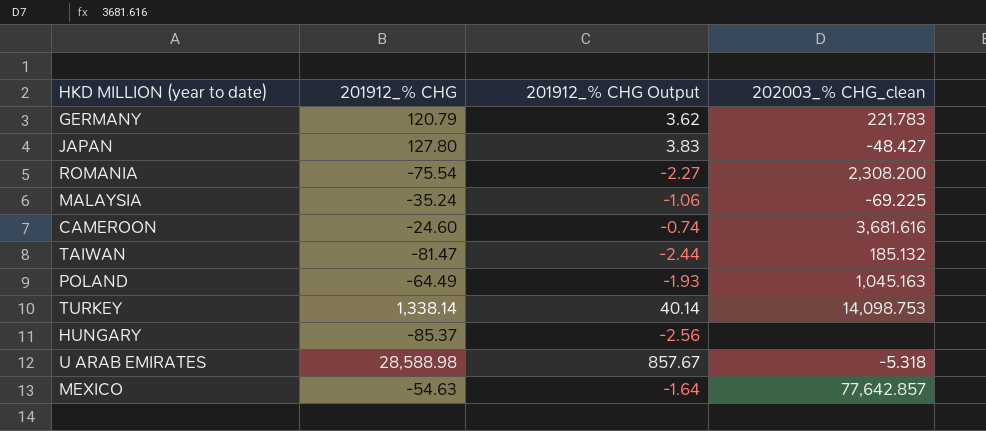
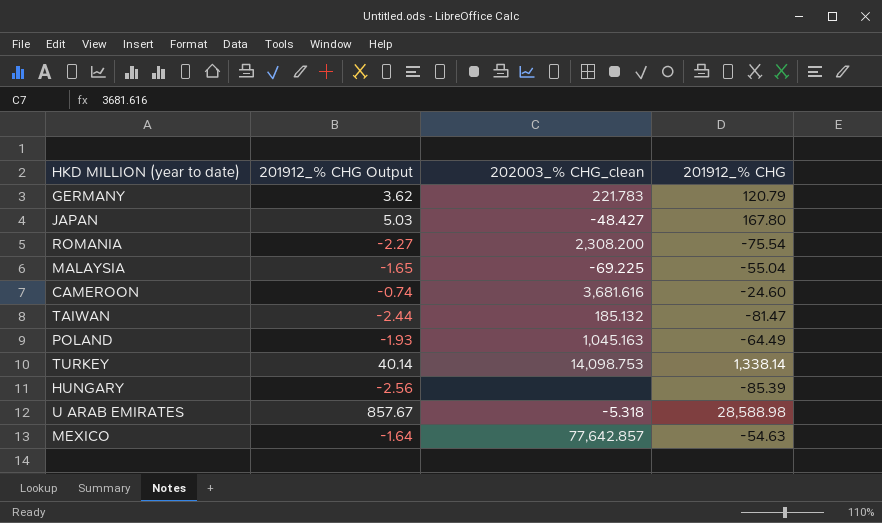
column 201912_% CHG | position: 2 -> 4
JAPAN | 201912_% CHG Output: 3.83 -> 5.03
JAPAN | 201912_% CHG: 127.80 -> 167.80
MALAYSIA | 201912_% CHG Output: -1.06 -> -1.65
MALAYSIA | 201912_% CHG: -35.24 -> -55.04
HUNGARY | 201912_% CHG: -85.37 -> -85.39

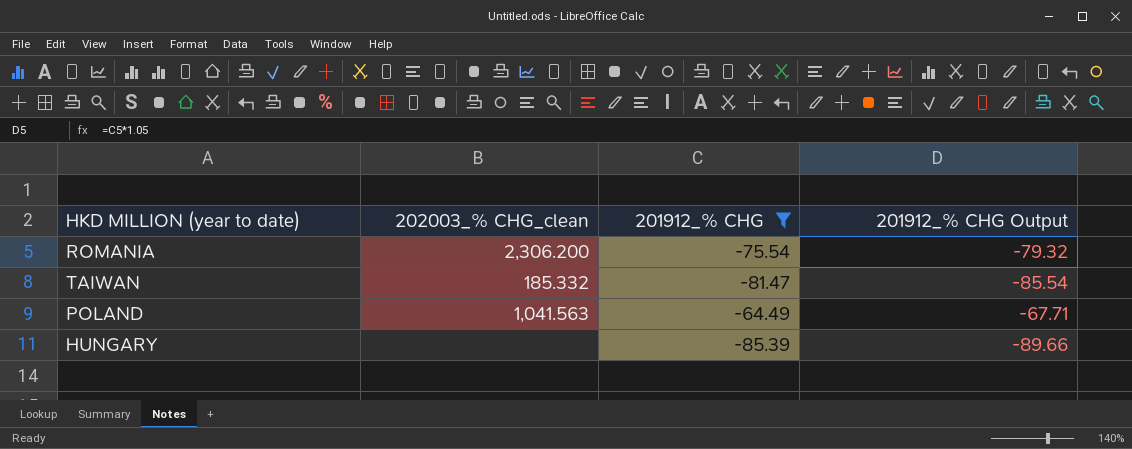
filter: none -> 201912_% CHG <= -64.49
column 201912_% CHG Output | formula: [201912_% CHG] * 0.03 -> [201912_% CHG] * 1.05
column 201912_% CHG Output | position: 2 -> 4
ROMANIA | 202003_% CHG_clean: 2,308.200 -> 2,306.200
TAIWAN | 202003_% CHG_clean: 185.132 -> 185.332
POLAND | 202003_% CHG_clean: 1,045.163 -> 1,041.563

